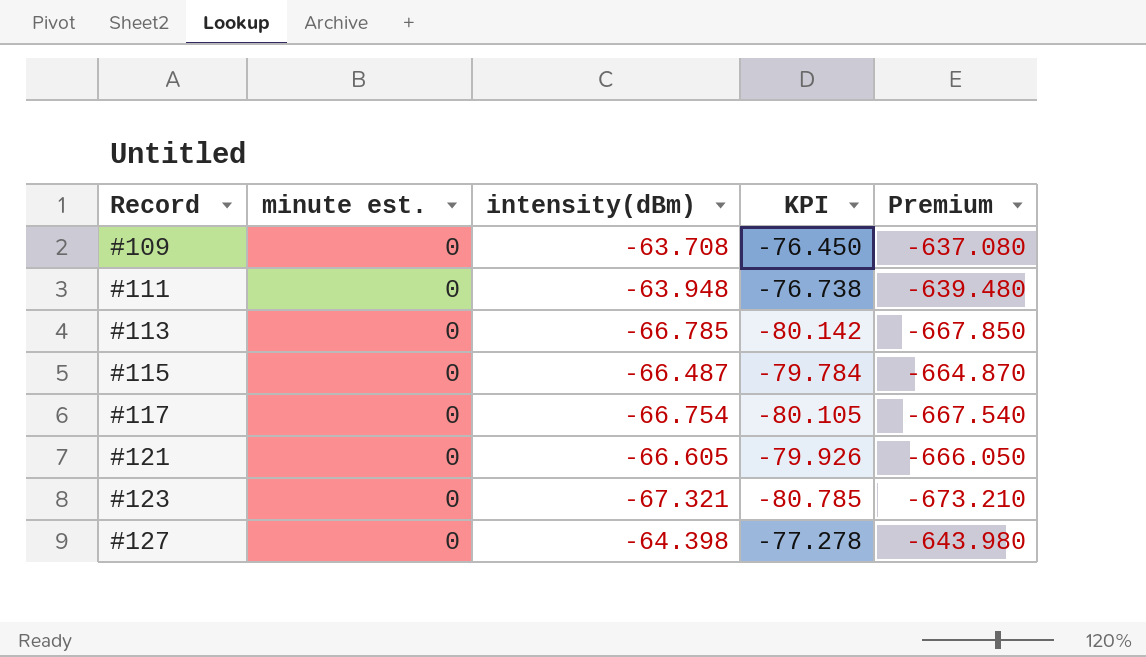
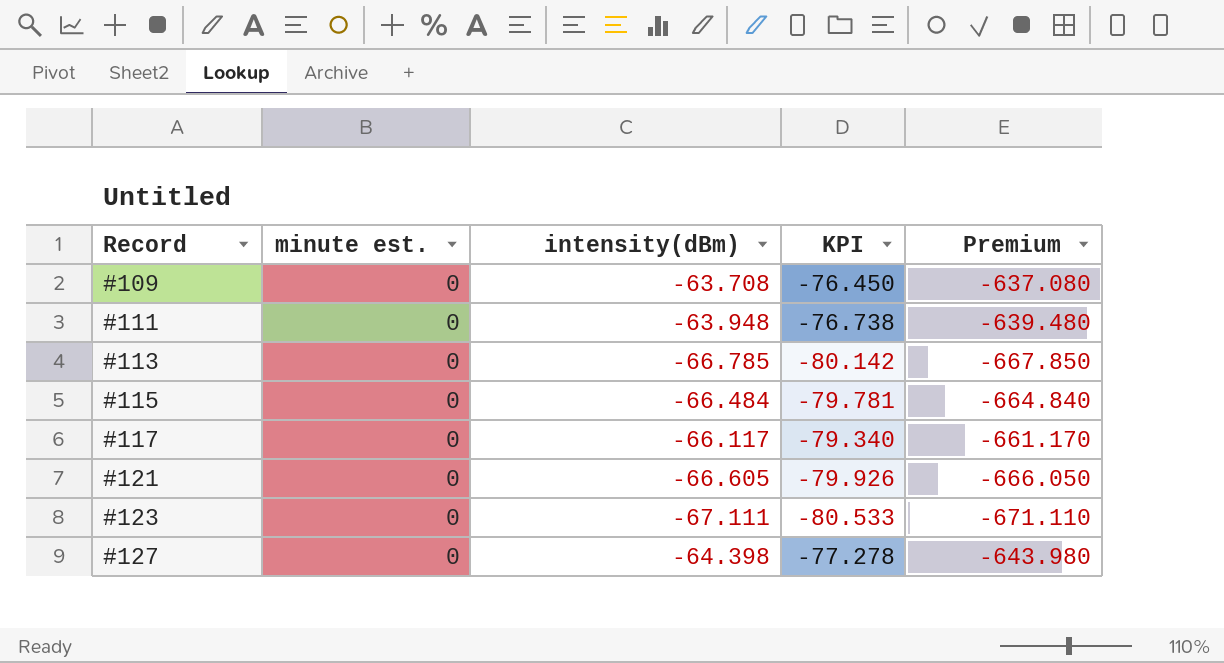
#115 | intensity(dBm): -66.487 -> -66.484
#115 | KPI: -79.784 -> -79.781
#115 | Premium: -664.870 -> -664.840
#117 | intensity(dBm): -66.754 -> -66.117
#117 | KPI: -80.105 -> -79.340
#117 | Premium: -667.540 -> -661.170
#123 | intensity(dBm): -67.321 -> -67.111
#123 | KPI: -80.785 -> -80.533
#123 | Premium: -673.210 -> -671.110

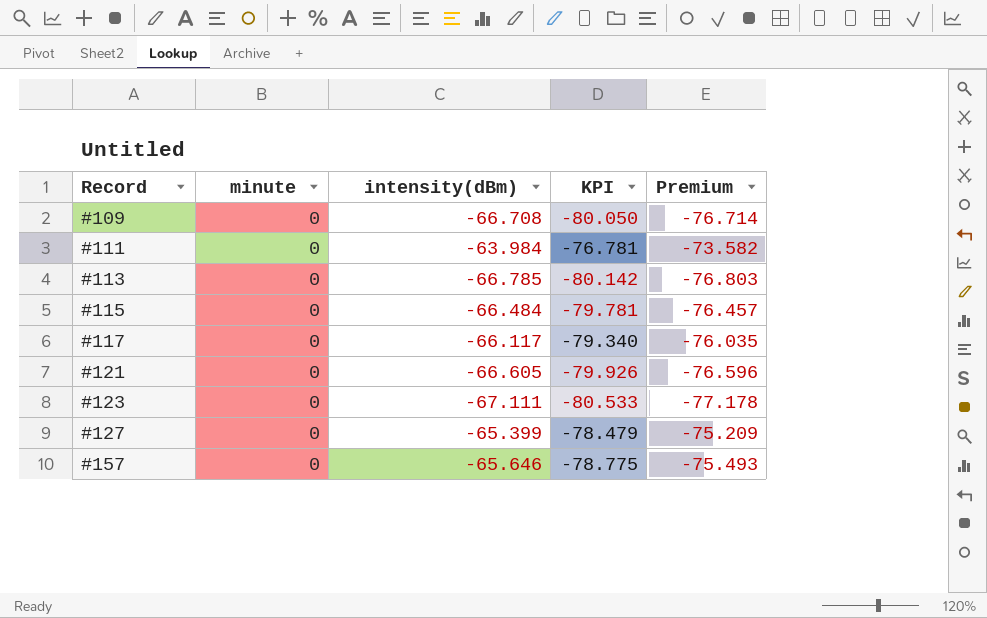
column name: minute est. -> minute
column Premium | formula: [intensity(dBm)] * 10 -> [intensity(dBm)] * 1.15
#109 | intensity(dBm): -63.708 -> -66.708
#109 | KPI: -76.450 -> -80.050
#111 | intensity(dBm): -63.948 -> -63.984
#111 | KPI: -76.738 -> -76.781
#127 | intensity(dBm): -64.398 -> -65.399
#127 | KPI: -77.278 -> -78.479
row #157: none -> 0 | -65.646 | -78.775 | -75.493

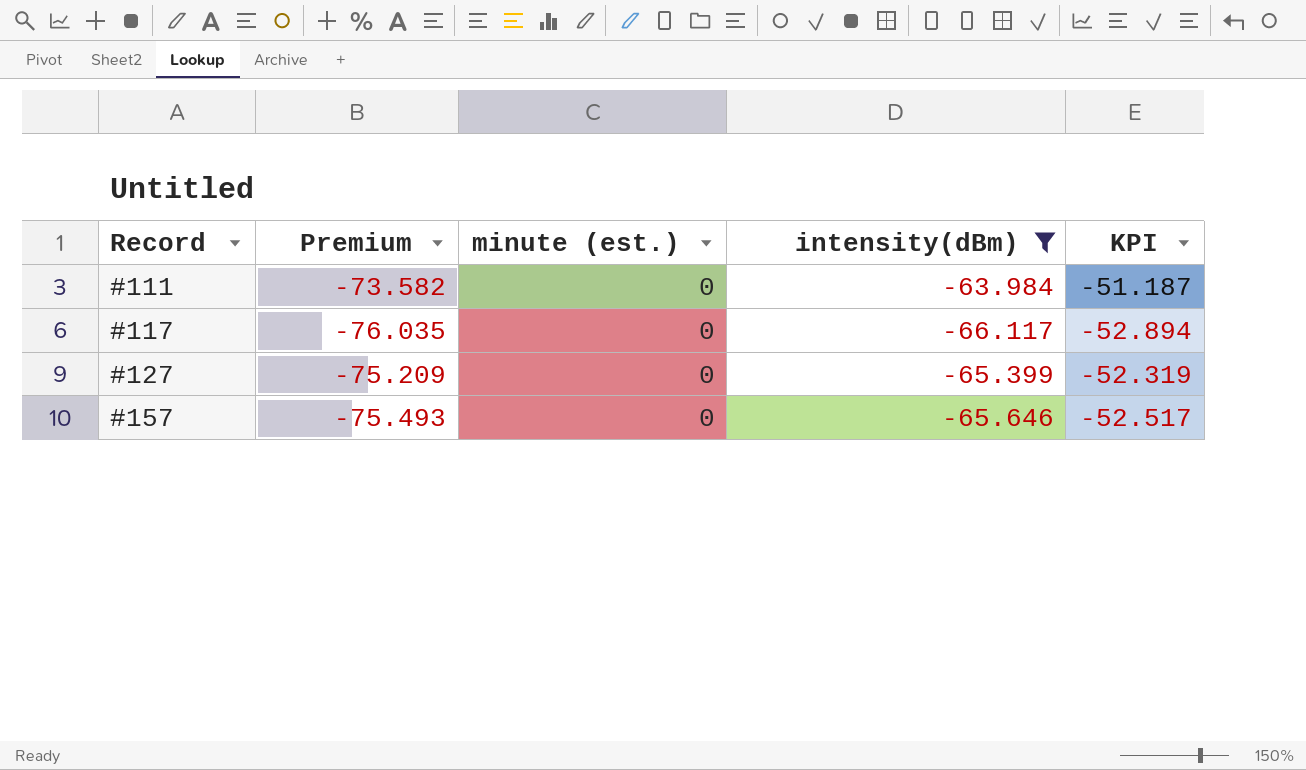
filter: none -> intensity(dBm) >= -66.117
column Premium | position: 5 -> 2
column name: minute -> minute (est.)
column KPI | formula: [intensity(dBm)] * 1.2 -> [intensity(dBm)] * 0.8

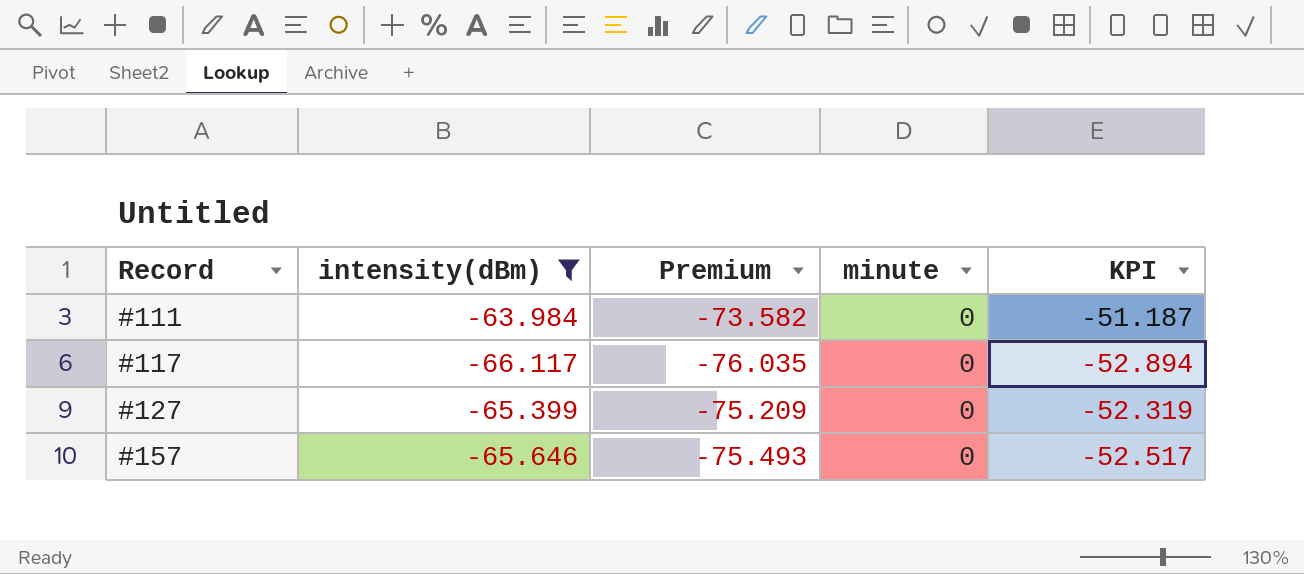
column intensity(dBm) | position: 4 -> 2
column name: minute (est.) -> minute

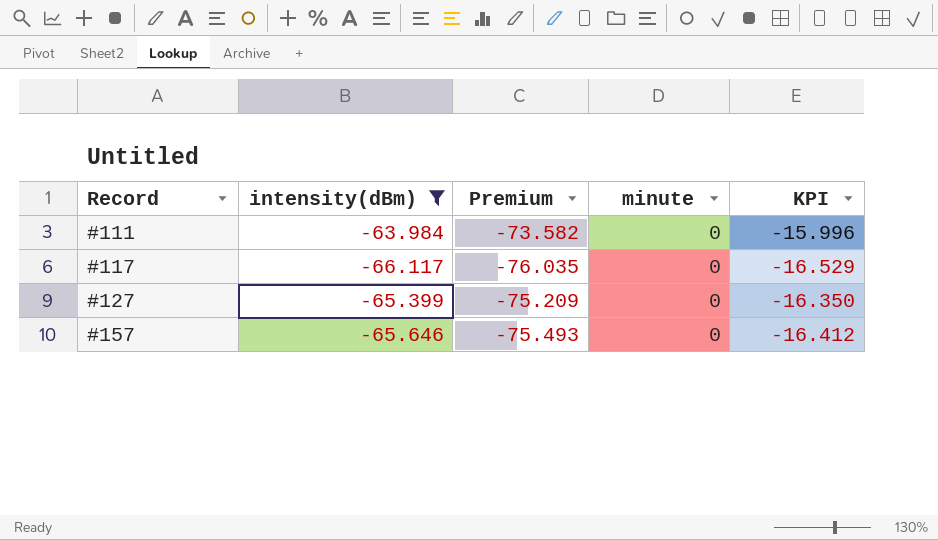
column KPI | formula: [intensity(dBm)] * 0.8 -> [intensity(dBm)] * 0.25

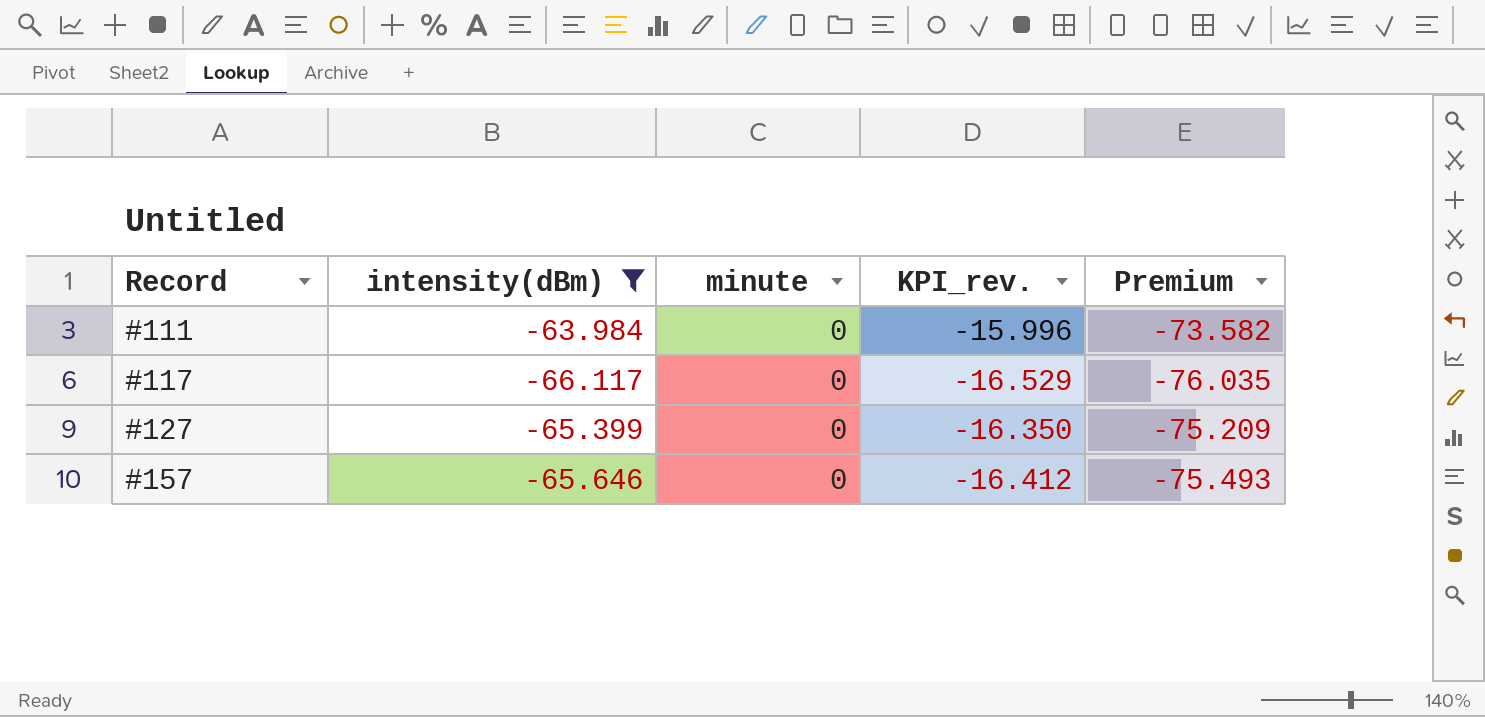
column name: KPI -> KPI_rev.
column Premium | position: 3 -> 5

